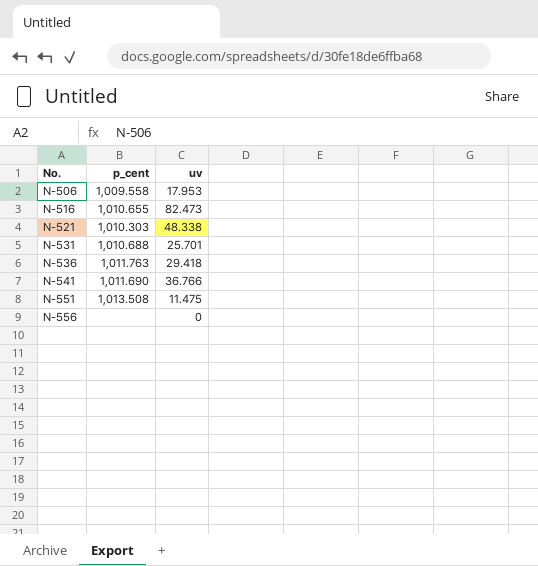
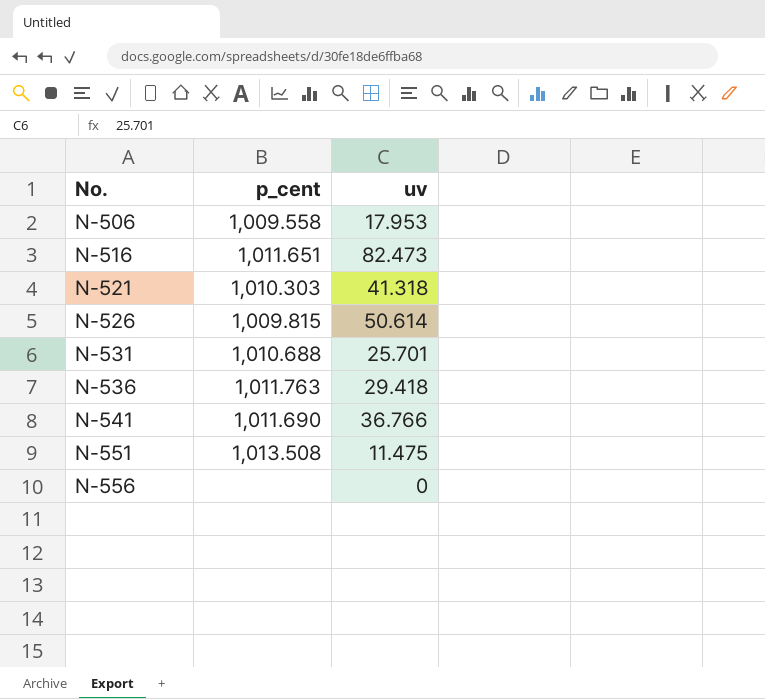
N-516 | p_cent: 1,010.655 -> 1,011.651
N-521 | uv: 48.338 -> 41.318
row N-526: none -> 1,009.815 | 50.614

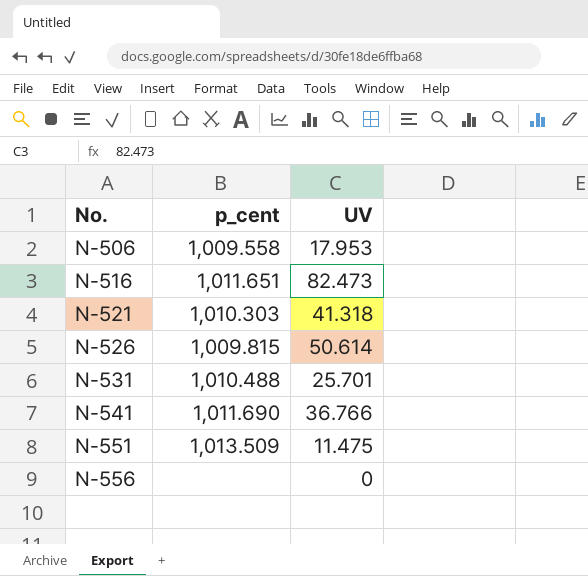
column name: uv -> UV
row N-536: 1,011.763 | 29.418 -> none
N-531 | p_cent: 1,010.688 -> 1,010.488
N-551 | p_cent: 1,013.508 -> 1,013.509

